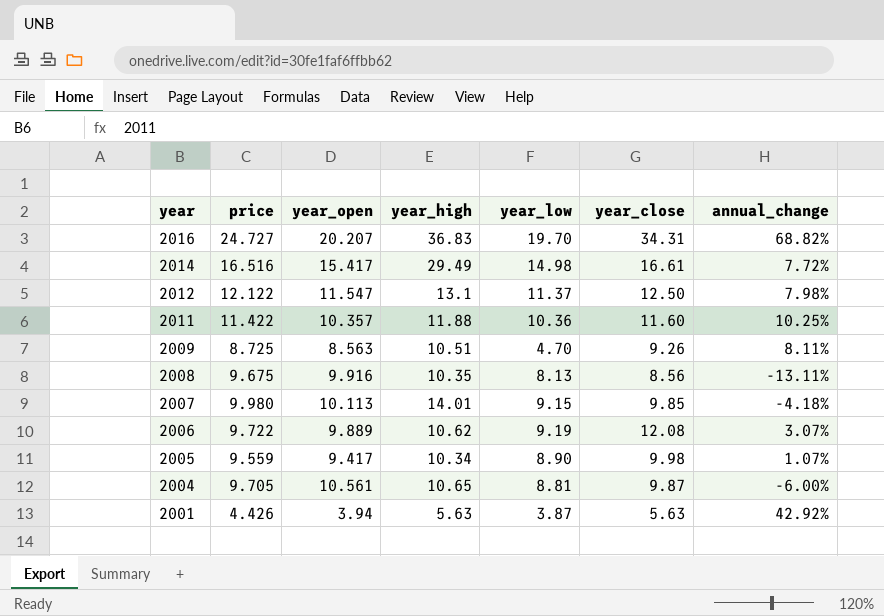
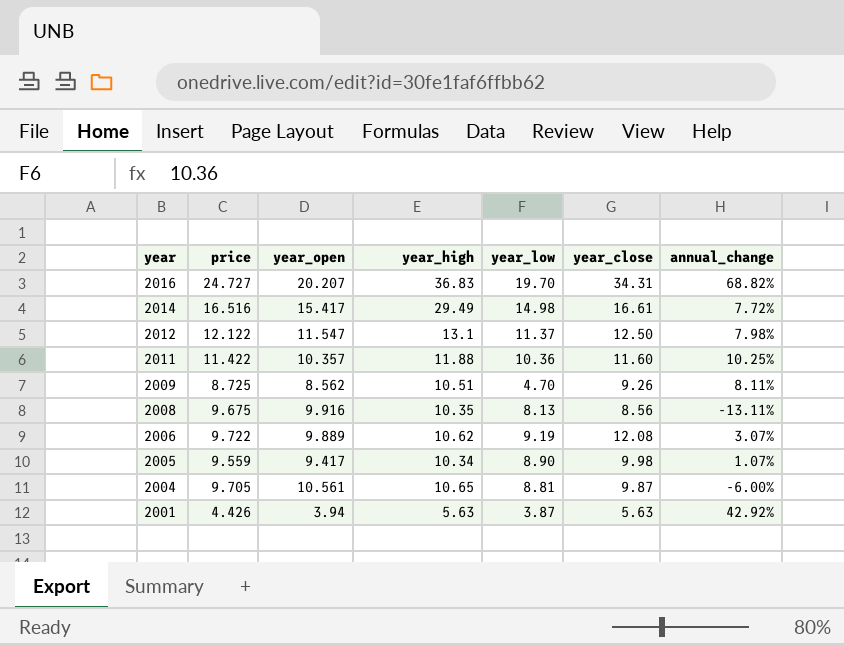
row 2007: 9.980 | 10.113 | 14.01 | 9.15 | 9.85 | -4.18% -> none
2009 | year_open: 8.563 -> 8.562

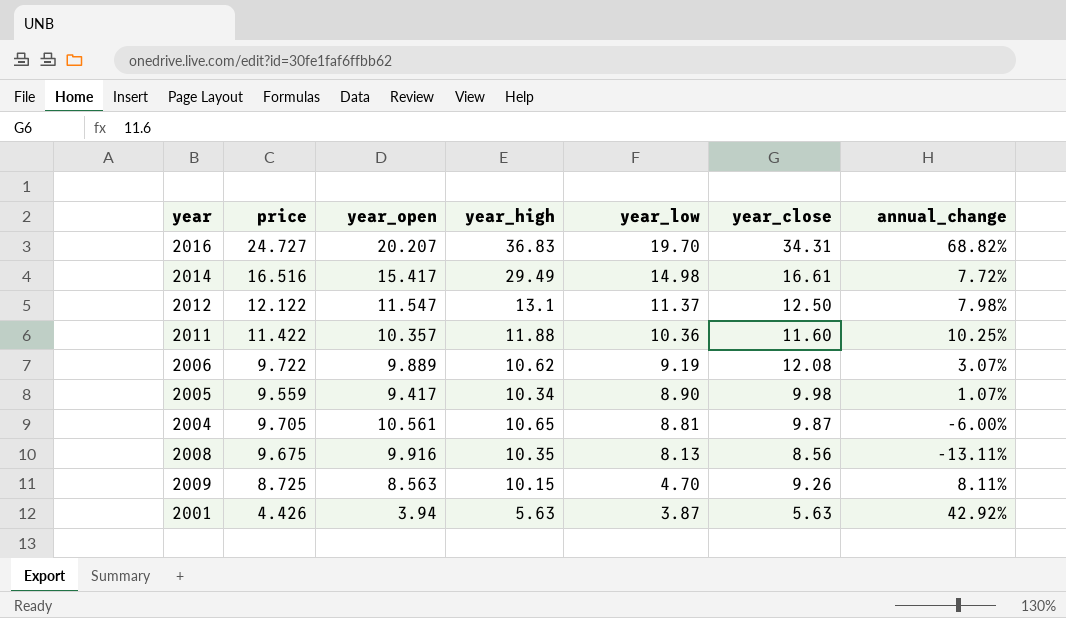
row order: year descending -> year_low descending
2009 | year_open: 8.562 -> 8.563
2009 | year_high: 10.51 -> 10.15

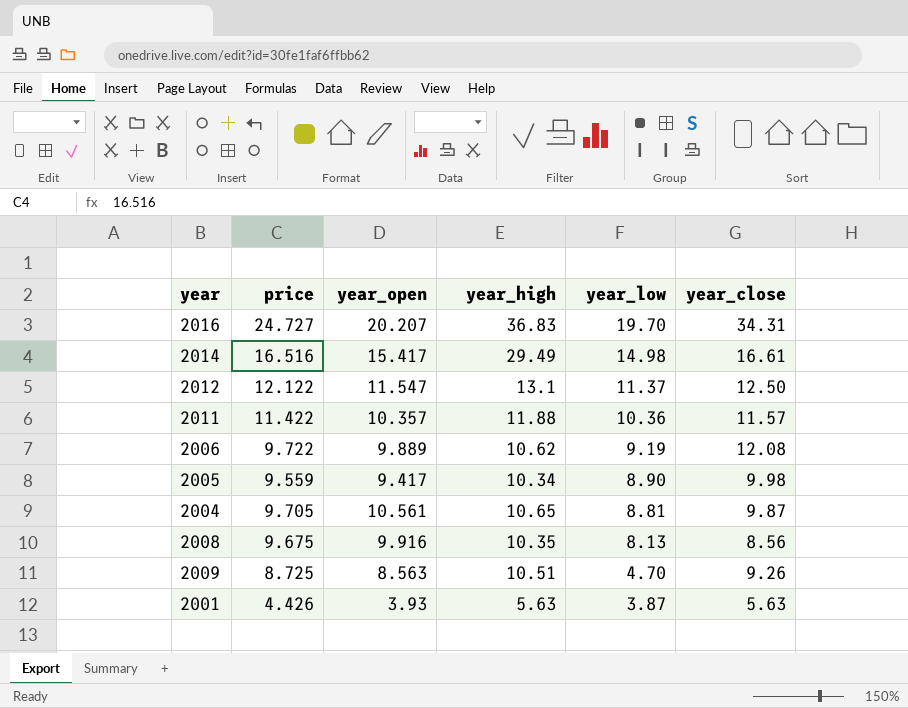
column annual_change | position: 7 -> none
2011 | year_close: 11.60 -> 11.57
2009 | year_high: 10.15 -> 10.51
2001 | year_open: 3.94 -> 3.93

